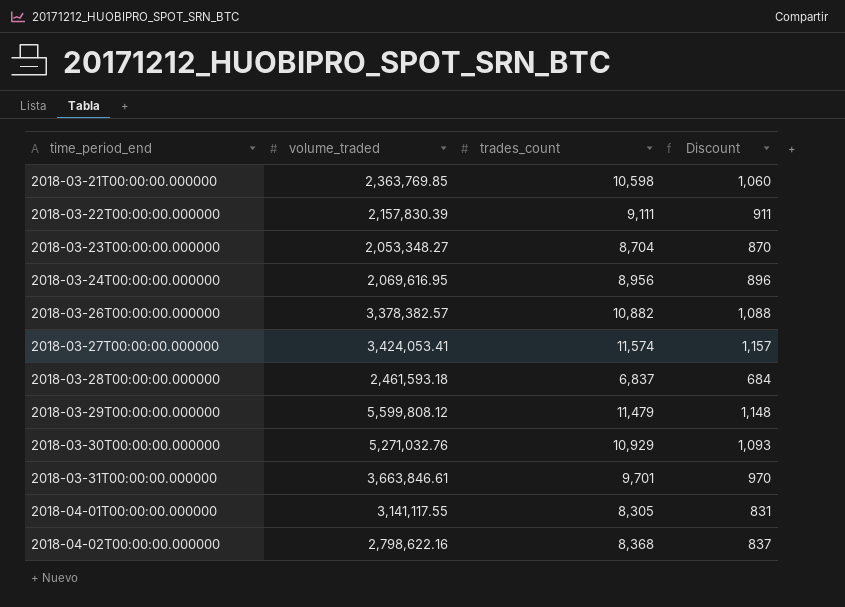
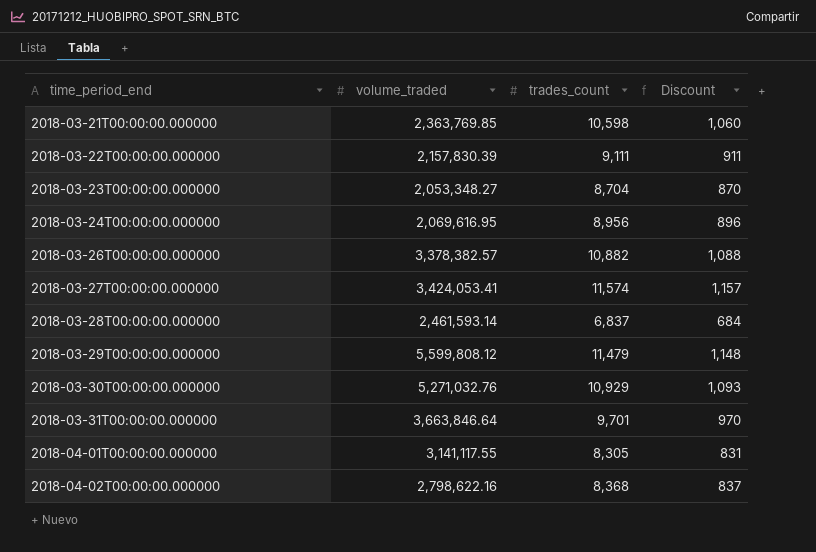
2018-03-28T00:00:00.000000 | volume_traded: 2,461,593.18 -> 2,461,593.14
2018-03-31T00:00:00.000000 | volume_traded: 3,663,846.61 -> 3,663,846.64

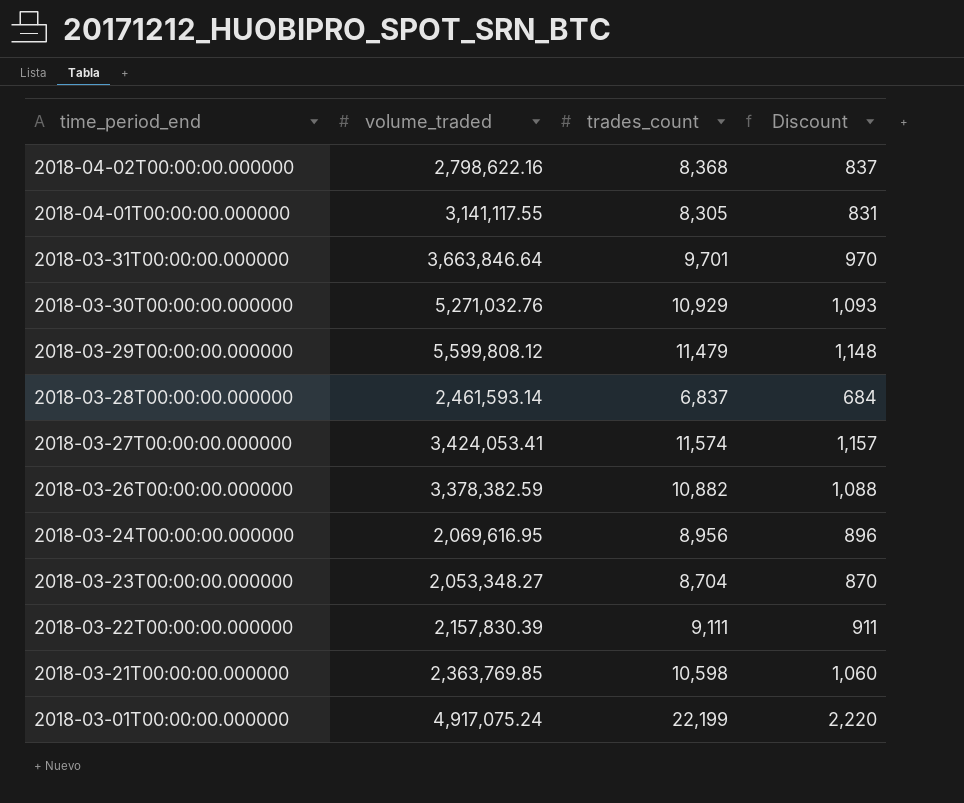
row order: time_period_end ascending -> time_period_end descending
2018-03-26T00:00:00.000000 | volume_traded: 3,378,382.57 -> 3,378,382.59
row 2018-03-01T00:00:00.000000: none -> 4,917,075.24 | 22,199 | 2,220

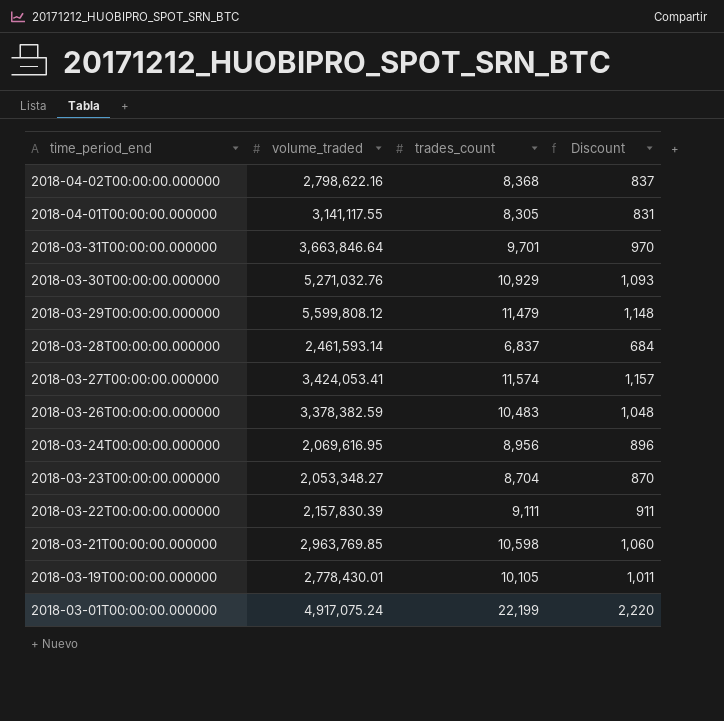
2018-03-26T00:00:00.000000 | trades_count: 10,882 -> 10,483
2018-03-26T00:00:00.000000 | Discount: 1,088 -> 1,048
2018-03-21T00:00:00.000000 | volume_traded: 2,363,769.85 -> 2,963,769.85
row 2018-03-19T00:00:00.000000: none -> 2,778,430.01 | 10,105 | 1,011

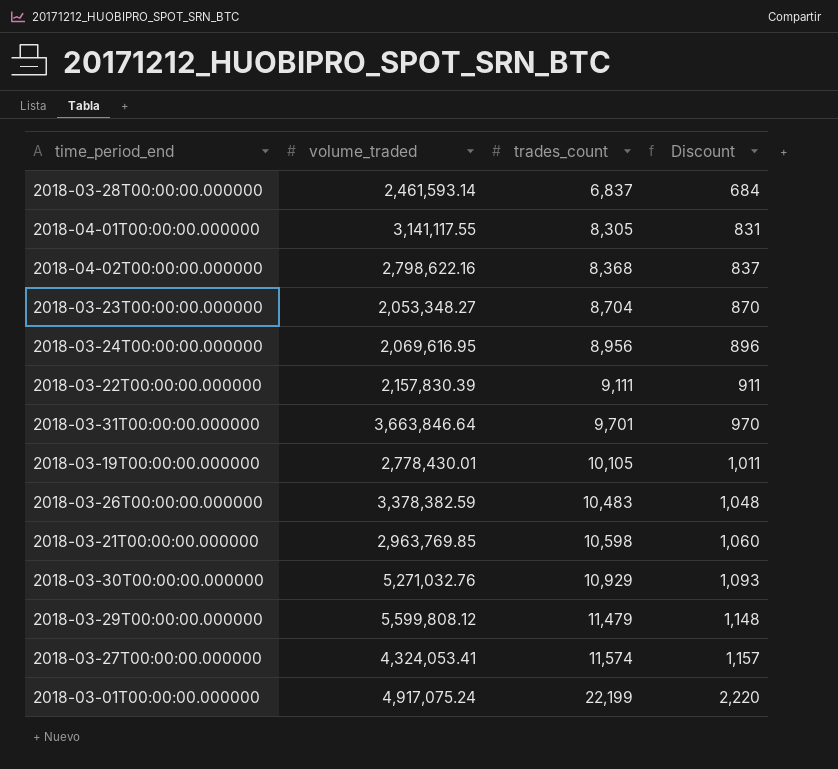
row order: time_period_end descending -> trades_count ascending
2018-03-27T00:00:00.000000 | volume_traded: 3,424,053.41 -> 4,324,053.41

